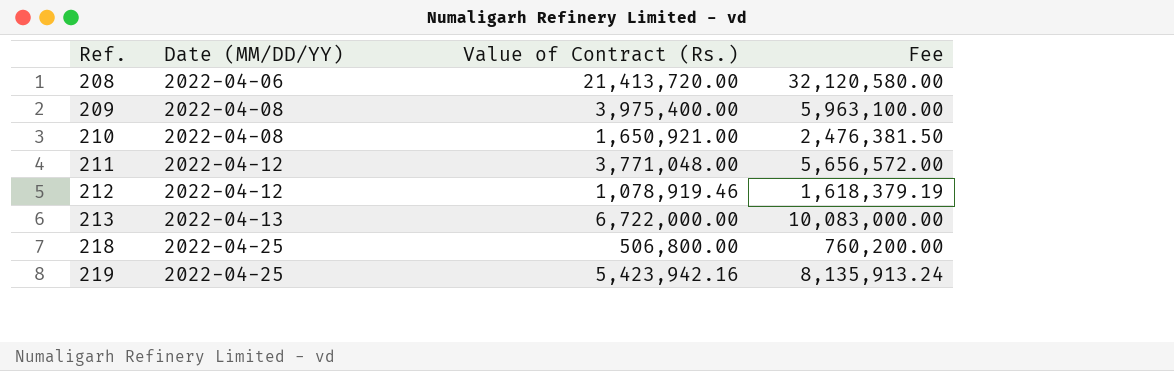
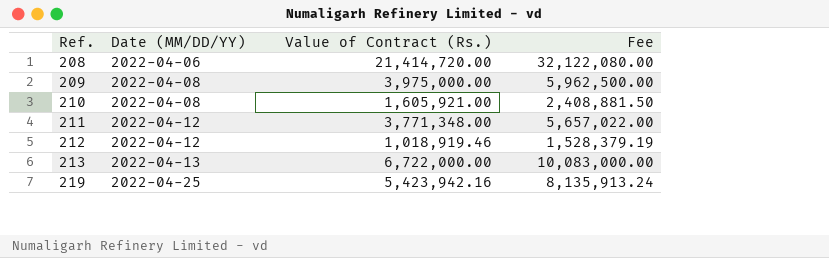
row 218: 2022-04-25 | 506,800.00 | 760,200.00 -> none
208 | Value of Contract (Rs.): 21,413,720.00 -> 21,414,720.00
208 | Fee: 32,120,580.00 -> 32,122,080.00
209 | Value of Contract (Rs.): 3,975,400.00 -> 3,975,000.00
209 | Fee: 5,963,100.00 -> 5,962,500.00
210 | Value of Contract (Rs.): 1,650,921.00 -> 1,605,921.00
210 | Fee: 2,476,381.50 -> 2,408,881.50
211 | Value of Contract (Rs.): 3,771,048.00 -> 3,771,348.00
211 | Fee: 5,656,572.00 -> 5,657,022.00
212 | Value of Contract (Rs.): 1,078,919.46 -> 1,018,919.46
212 | Fee: 1,618,379.19 -> 1,528,379.19

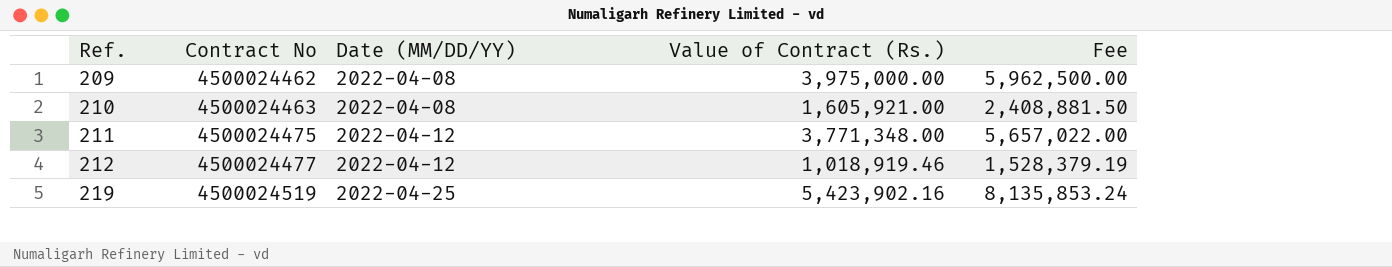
column Contract No | position: none -> 2
row 208: 2022-04-06 | 21,414,720.00 | 32,122,080.00 -> none
row 213: 2022-04-13 | 6,722,000.00 | 10,083,000.00 -> none
219 | Value of Contract (Rs.): 5,423,942.16 -> 5,423,902.16
219 | Fee: 8,135,913.24 -> 8,135,853.24

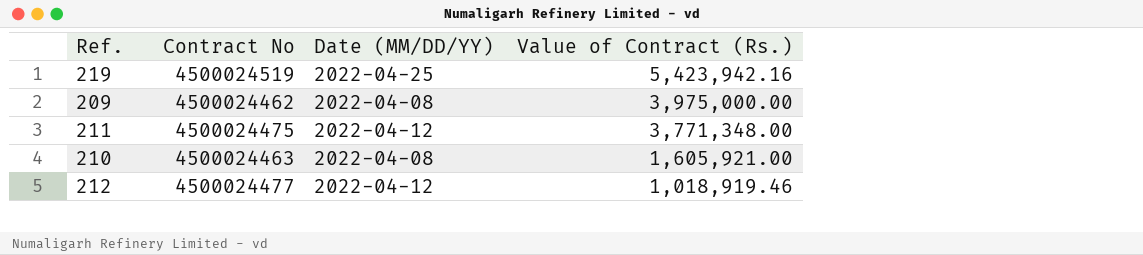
row order: Ref. ascending -> Value of Contract (Rs.) descending
column Fee | formula: [Value of Contract (Rs.)] * 1.5 -> none
219 | Value of Contract (Rs.): 5,423,902.16 -> 5,423,942.16

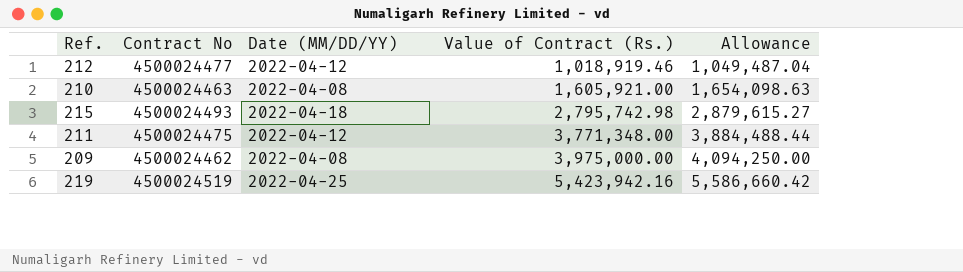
row order: Value of Contract (Rs.) descending -> Value of Contract (Rs.) ascending
column Allowance | formula: none -> [Value of Contract (Rs.)] * 1.03
row 215: none -> 4500024493 | 2022-04-18 | 2,795,742.98 | 2,879,615.27

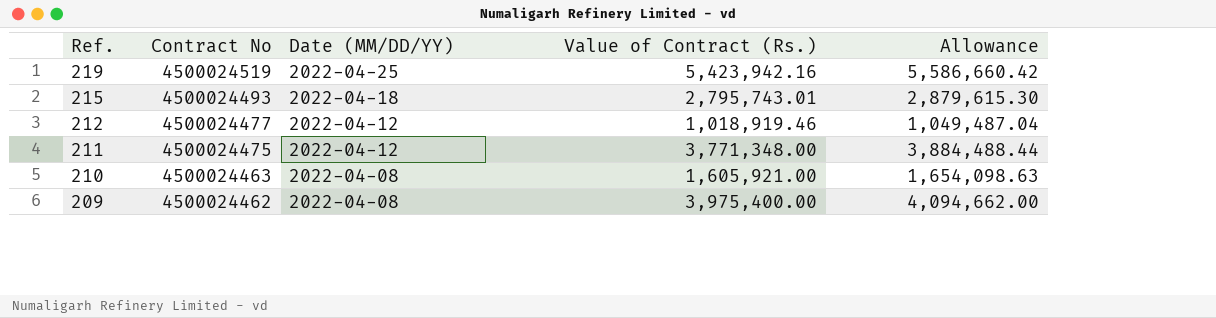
row order: Value of Contract (Rs.) ascending -> Ref. descending
215 | Value of Contract (Rs.): 2,795,742.98 -> 2,795,743.01
215 | Allowance: 2,879,615.27 -> 2,879,615.30
209 | Value of Contract (Rs.): 3,975,000.00 -> 3,975,400.00
209 | Allowance: 4,094,250.00 -> 4,094,662.00

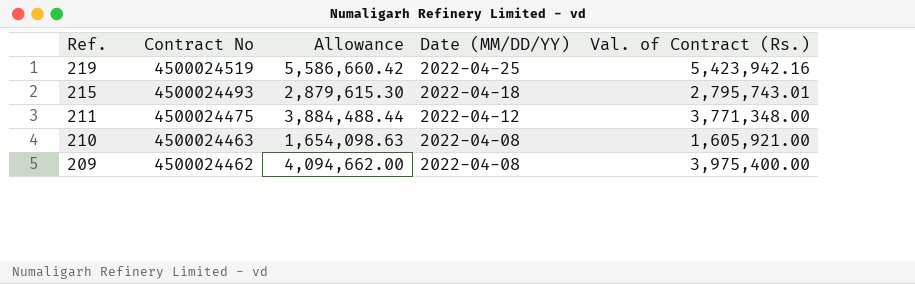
column Allowance | position: 5 -> 3
column name: Value of Contract (Rs.) -> Val. of Contract (Rs.)
row 212: 4500024477 | 2022-04-12 | 1,018,919.46 | 1,049,487.04 -> none

